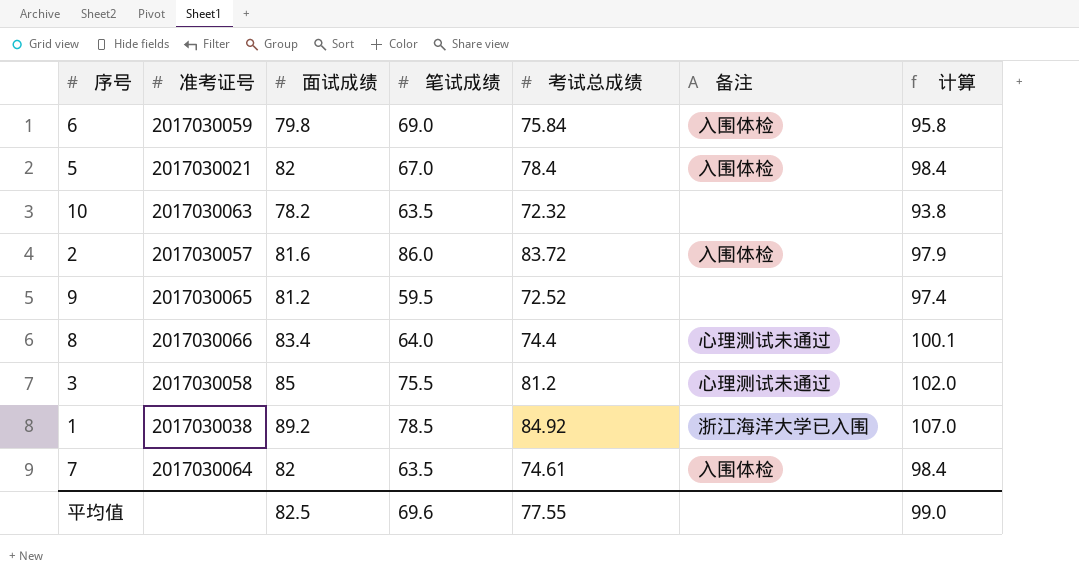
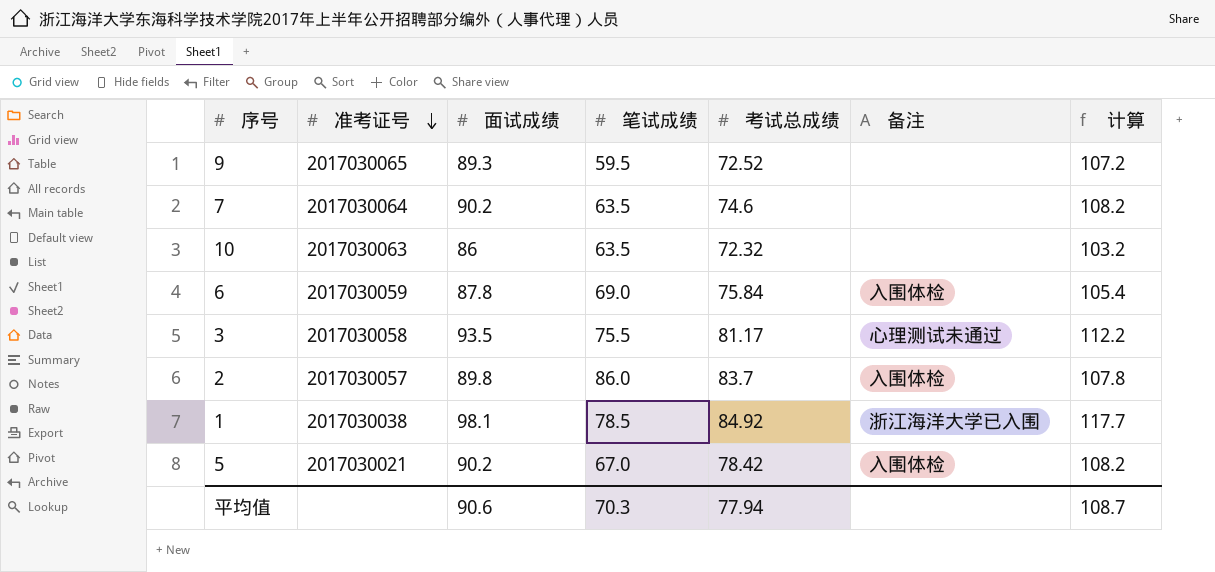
row order: none -> 准考证号 descending
row 8: 2017030066 | 83.4 | 64.0 | 74.4 | 心理测试未通过 | 100.1 -> none
9 | 面试成绩: 81.2 -> 89.3
9 | 计算: 97.4 -> 107.2
7 | 面试成绩: 82 -> 90.2
7 | 考试总成绩: 74.61 -> 74.6
7 | 备注: 入围体检 -> none
7 | 计算: 98.4 -> 108.2
10 | 面试成绩: 78.2 -> 86
10 | 计算: 93.8 -> 103.2
6 | 面试成绩: 79.8 -> 87.8
6 | 计算: 95.8 -> 105.4
3 | 面试成绩: 85 -> 93.5
3 | 考试总成绩: 81.2 -> 81.17
3 | 计算: 102.0 -> 112.2
2 | 面试成绩: 81.6 -> 89.8
2 | 考试总成绩: 83.72 -> 83.7
2 | 计算: 97.9 -> 107.8
1 | 面试成绩: 89.2 -> 98.1
1 | 计算: 107.0 -> 117.7
5 | 面试成绩: 82 -> 90.2
5 | 考试总成绩: 78.4 -> 78.42
5 | 计算: 98.4 -> 108.2
平均值 | 面试成绩: 82.5 -> 90.6
平均值 | 笔试成绩: 69.6 -> 70.3
平均值 | 考试总成绩: 77.55 -> 77.94
平均值 | 计算: 99.0 -> 108.7

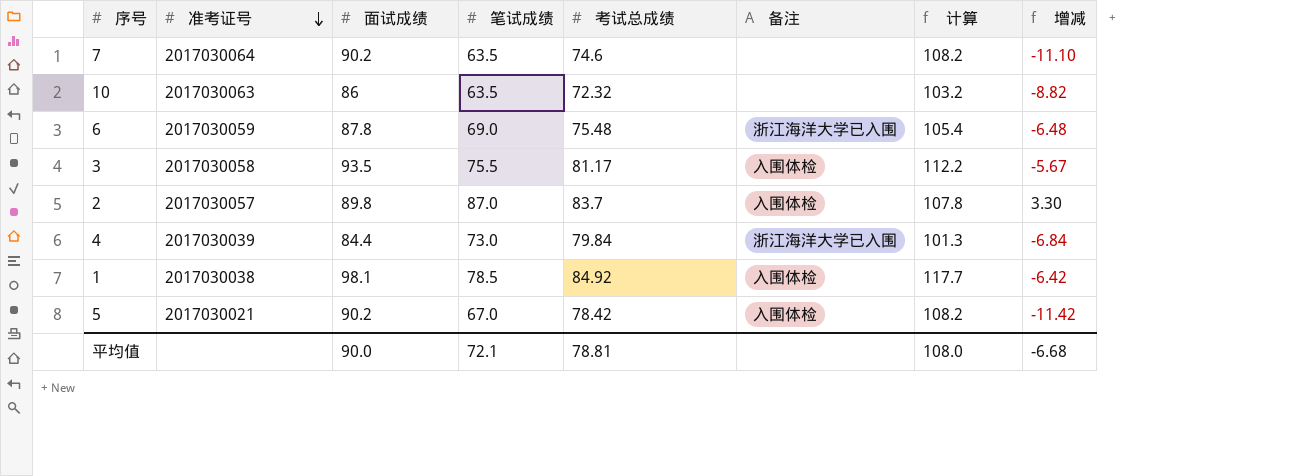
column 增减 | formula: none -> [笔试成绩] - [考试总成绩]
row 9: 2017030065 | 89.3 | 59.5 | 72.52 | none | 107.2 -> none
6 | 考试总成绩: 75.84 -> 75.48
6 | 备注: 入围体检 -> 浙江海洋大学已入围
3 | 备注: 心理测试未通过 -> 入围体检
2 | 笔试成绩: 86.0 -> 87.0
row 4: none -> 2017030039 | 84.4 | 73.0 | 79.84 | 浙江海洋大学已入围 | 101.3 | -6.84
1 | 备注: 浙江海洋大学已入围 -> 入围体检
平均值 | 面试成绩: 90.6 -> 90.0
平均值 | 笔试成绩: 70.3 -> 72.1
平均值 | 考试总成绩: 77.94 -> 78.81
平均值 | 计算: 108.7 -> 108.0

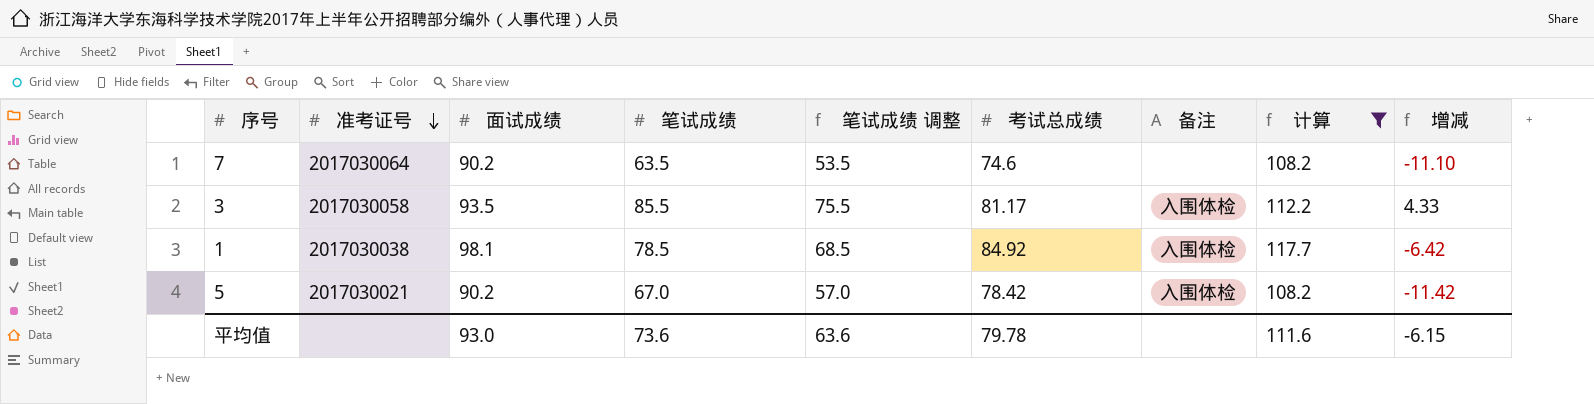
filter: none -> 计算 >= 108.2
column 笔试成绩 调整 | formula: none -> [笔试成绩] - 10
3 | 笔试成绩: 75.5 -> 85.5
3 | 增减: -5.67 -> 4.33
平均值 | 面试成绩: 90.0 -> 93.0
平均值 | 笔试成绩: 72.1 -> 73.6
平均值 | 考试总成绩: 78.81 -> 79.78
平均值 | 计算: 108.0 -> 111.6
平均值 | 增减: -6.68 -> -6.15

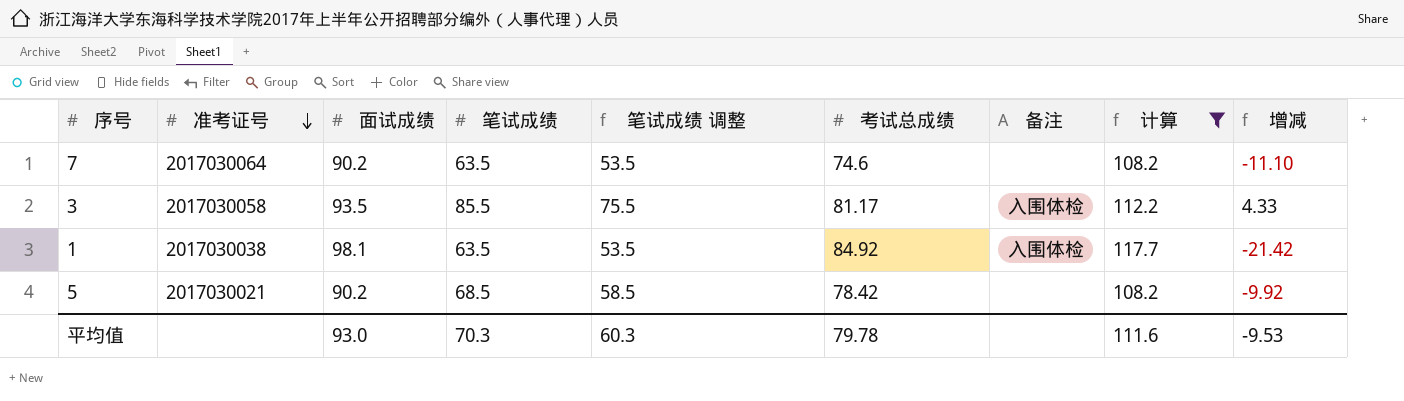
1 | 笔试成绩: 78.5 -> 63.5
1 | 笔试成绩 调整: 68.5 -> 53.5
1 | 增减: -6.42 -> -21.42
5 | 笔试成绩: 67.0 -> 68.5
5 | 笔试成绩 调整: 57.0 -> 58.5
5 | 备注: 入围体检 -> none
5 | 增减: -11.42 -> -9.92
平均值 | 笔试成绩: 73.6 -> 70.3
平均值 | 笔试成绩 调整: 63.6 -> 60.3
平均值 | 增减: -6.15 -> -9.53

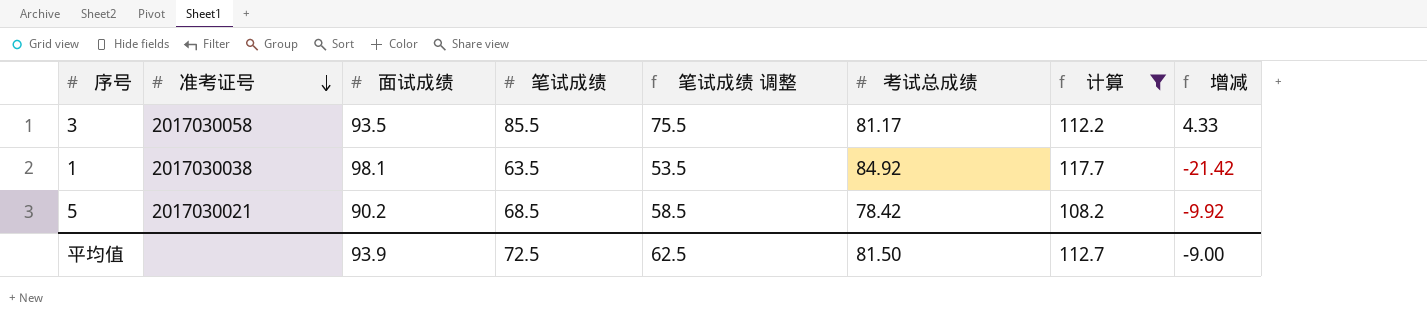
column 备注 | position: 7 -> none
row 7: 2017030064 | 90.2 | 63.5 | 53.5 | 74.6 | none | 108.2 | -11.10 -> none
平均值 | 面试成绩: 93.0 -> 93.9
平均值 | 笔试成绩: 70.3 -> 72.5
平均值 | 笔试成绩 调整: 60.3 -> 62.5
平均值 | 考试总成绩: 79.78 -> 81.50
平均值 | 计算: 111.6 -> 112.7
平均值 | 增减: -9.53 -> -9.00

